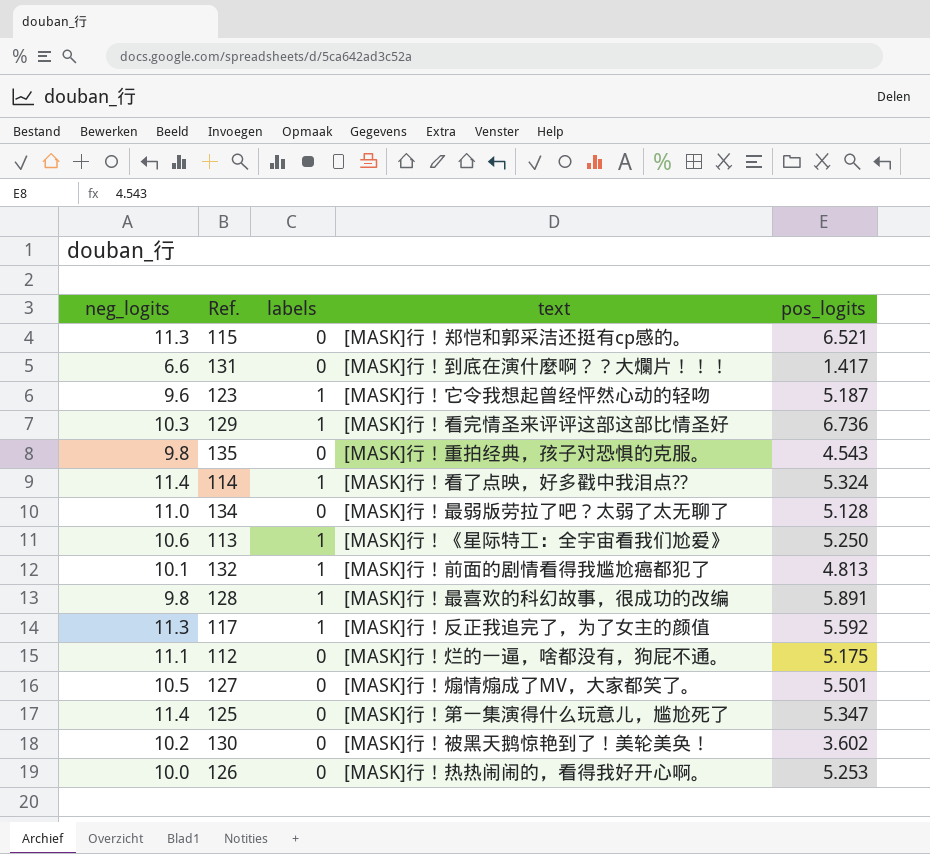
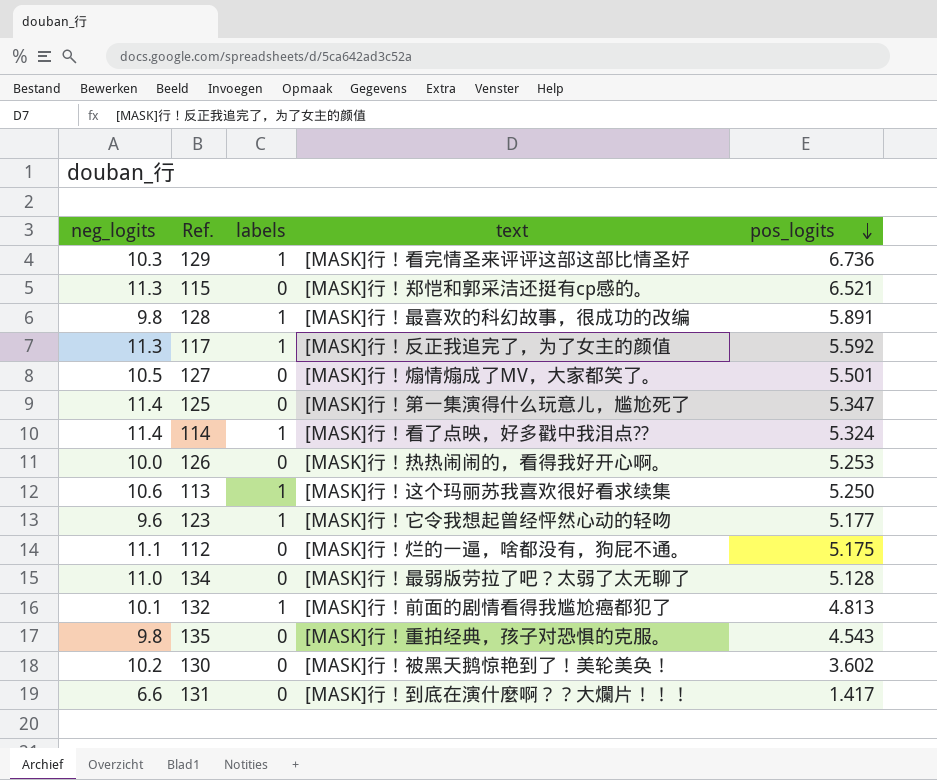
row order: none -> pos_logits descending
113 | text: [MASK]行！《星际特工：全宇宙看我们尬爱》 -> [MASK]行！这个玛丽苏我喜欢很好看求续集
123 | pos_logits: 5.187 -> 5.177

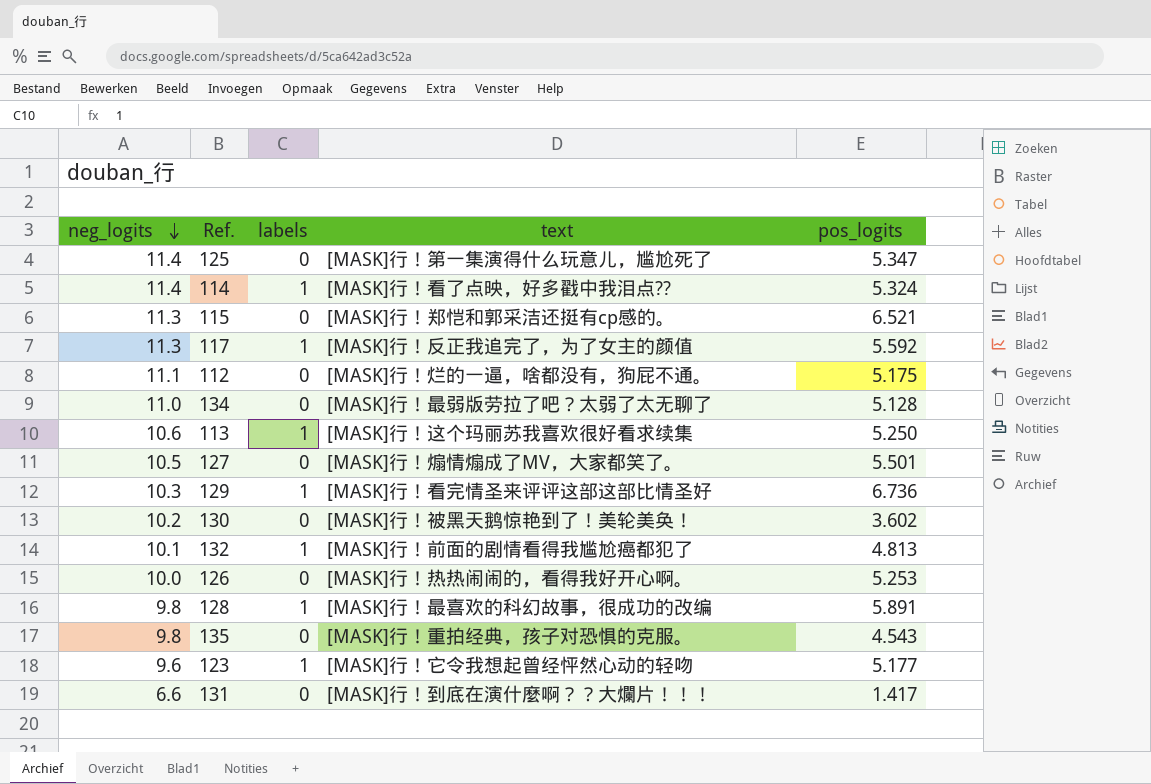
row order: pos_logits descending -> neg_logits descending

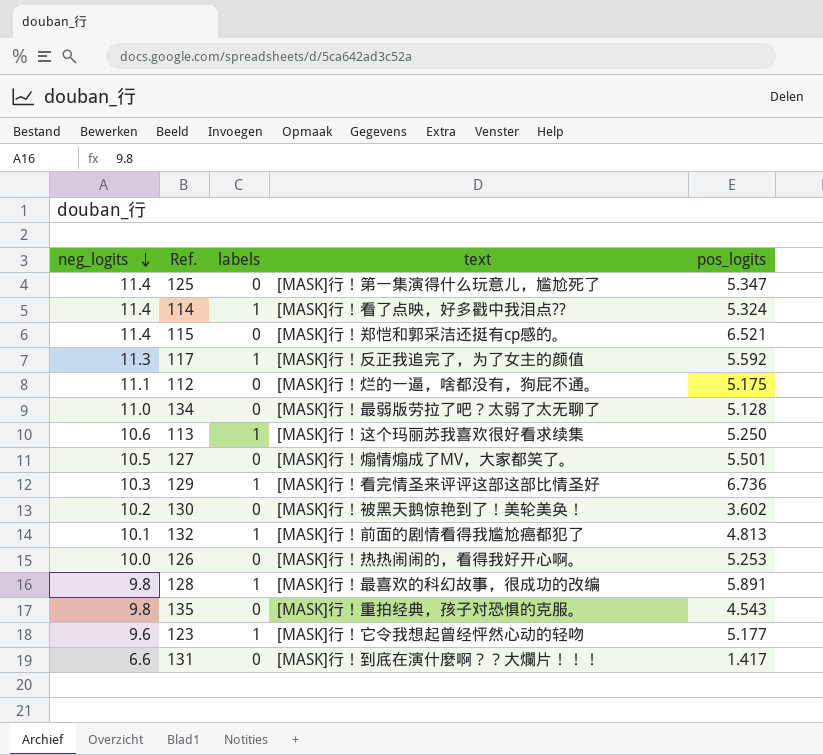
115 | neg_logits: 11.3 -> 11.4

